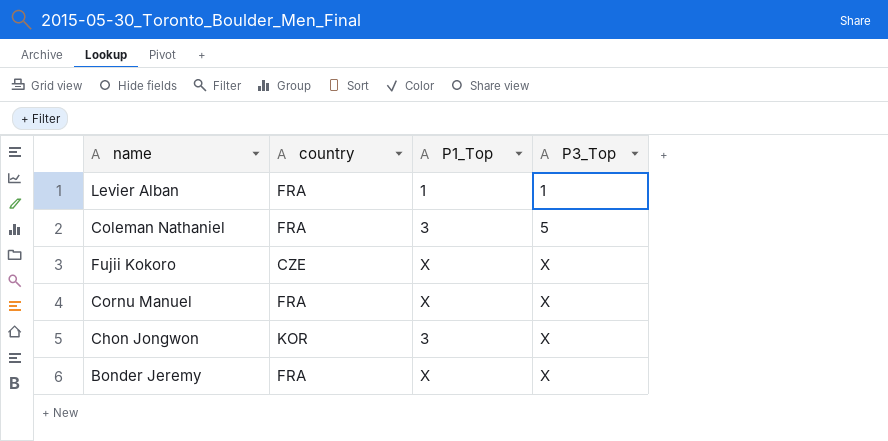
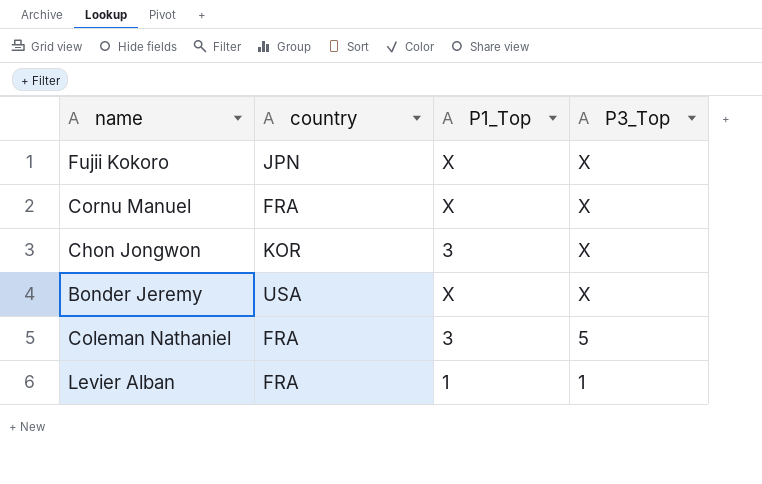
row order: P3_Top ascending -> P3_Top descending
Fujii Kokoro | country: CZE -> JPN
Bonder Jeremy | country: FRA -> USA

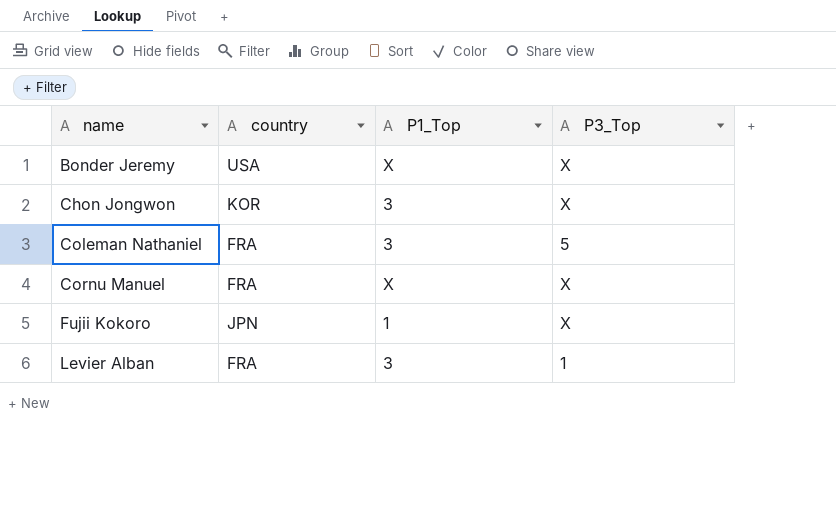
row order: P3_Top descending -> name ascending
Fujii Kokoro | P1_Top: X -> 1
Levier Alban | P1_Top: 1 -> 3

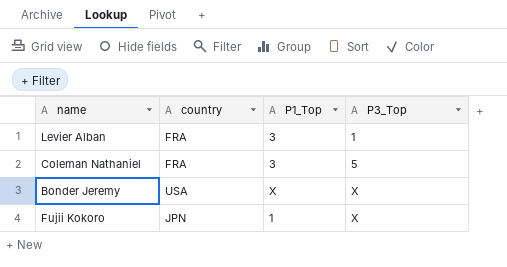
row order: name ascending -> P3_Top ascending
row Chon Jongwon: KOR | 3 | X -> none
row Cornu Manuel: FRA | X | X -> none

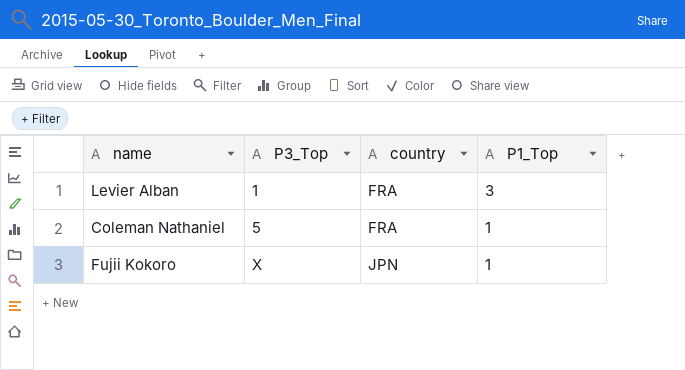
column P3_Top | position: 4 -> 2
row Bonder Jeremy: USA | X | X -> none
Coleman Nathaniel | P1_Top: 3 -> 1

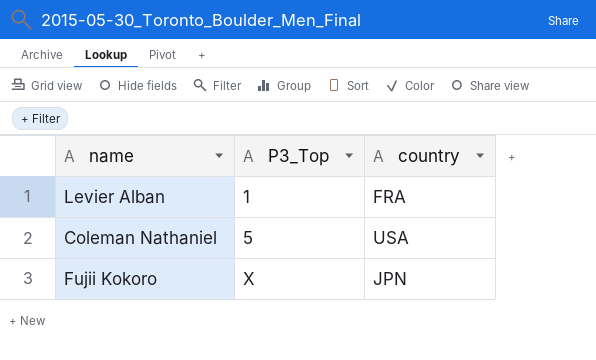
column P1_Top | position: 4 -> none
Coleman Nathaniel | country: FRA -> USA

